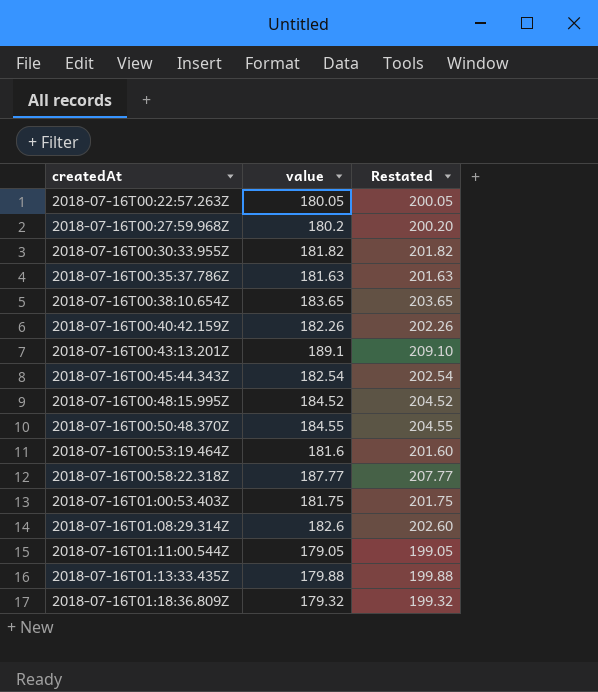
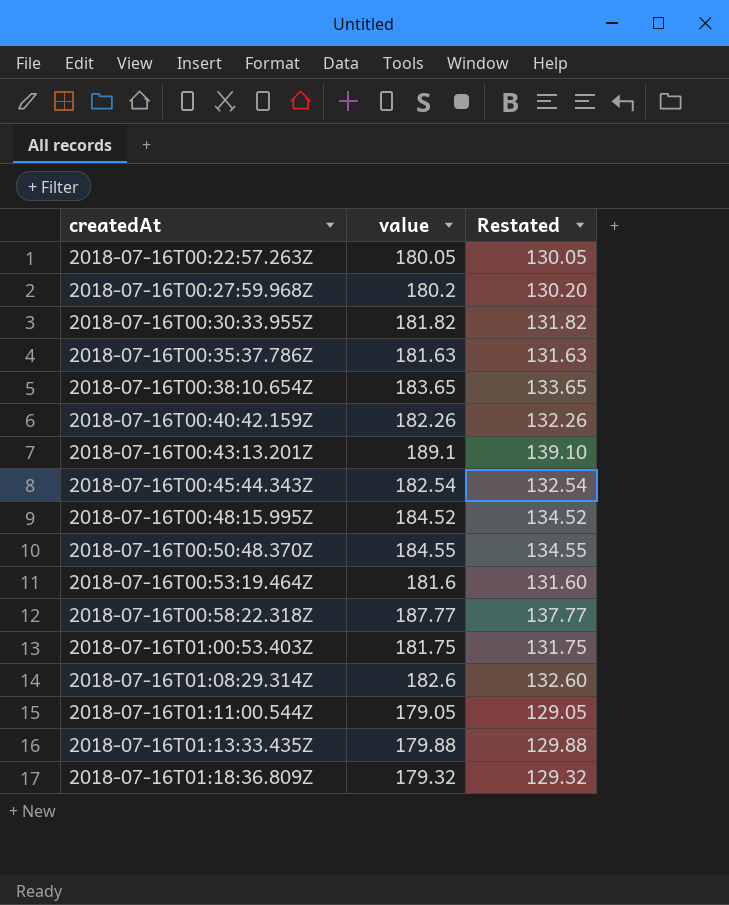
column Restated | formula: [value] + 20 -> [value] - 50

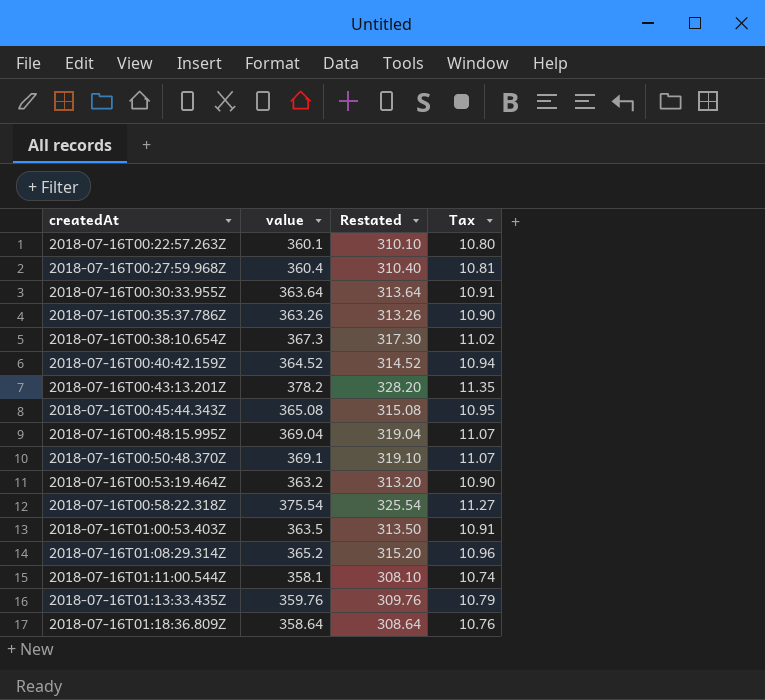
column Tax | formula: none -> [value] * 0.03
2018-07-16T00:22:57.263Z | value: 180.05 -> 360.1
2018-07-16T00:22:57.263Z | Restated: 130.05 -> 310.10
2018-07-16T00:27:59.968Z | value: 180.2 -> 360.4
2018-07-16T00:27:59.968Z | Restated: 130.20 -> 310.40
2018-07-16T00:30:33.955Z | value: 181.82 -> 363.64
2018-07-16T00:30:33.955Z | Restated: 131.82 -> 313.64
2018-07-16T00:35:37.786Z | value: 181.63 -> 363.26
2018-07-16T00:35:37.786Z | Restated: 131.63 -> 313.26
2018-07-16T00:38:10.654Z | value: 183.65 -> 367.3
2018-07-16T00:38:10.654Z | Restated: 133.65 -> 317.30
2018-07-16T00:40:42.159Z | value: 182.26 -> 364.52
2018-07-16T00:40:42.159Z | Restated: 132.26 -> 314.52
2018-07-16T00:43:13.201Z | value: 189.1 -> 378.2
2018-07-16T00:43:13.201Z | Restated: 139.10 -> 328.20
2018-07-16T00:45:44.343Z | value: 182.54 -> 365.08
2018-07-16T00:45:44.343Z | Restated: 132.54 -> 315.08
2018-07-16T00:48:15.995Z | value: 184.52 -> 369.04
2018-07-16T00:48:15.995Z | Restated: 134.52 -> 319.04
2018-07-16T00:50:48.370Z | value: 184.55 -> 369.1
2018-07-16T00:50:48.370Z | Restated: 134.55 -> 319.10
2018-07-16T00:53:19.464Z | value: 181.6 -> 363.2
2018-07-16T00:53:19.464Z | Restated: 131.60 -> 313.20
2018-07-16T00:58:22.318Z | value: 187.77 -> 375.54
2018-07-16T00:58:22.318Z | Restated: 137.77 -> 325.54
2018-07-16T01:00:53.403Z | value: 181.75 -> 363.5
2018-07-16T01:00:53.403Z | Restated: 131.75 -> 313.50
2018-07-16T01:08:29.314Z | value: 182.6 -> 365.2
2018-07-16T01:08:29.314Z | Restated: 132.60 -> 315.20
2018-07-16T01:11:00.544Z | value: 179.05 -> 358.1
2018-07-16T01:11:00.544Z | Restated: 129.05 -> 308.10
2018-07-16T01:13:33.435Z | value: 179.88 -> 359.76
2018-07-16T01:13:33.435Z | Restated: 129.88 -> 309.76
2018-07-16T01:18:36.809Z | value: 179.32 -> 358.64
2018-07-16T01:18:36.809Z | Restated: 129.32 -> 308.64

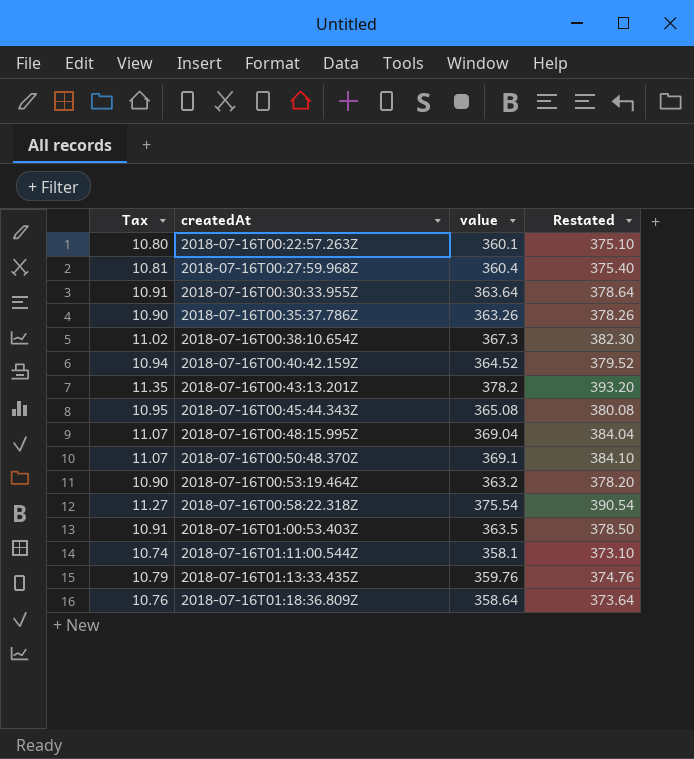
column Tax | position: 4 -> 1
column Restated | formula: [value] - 50 -> [value] + 15
row 2018-07-16T01:08:29.314Z: 365.2 | 315.20 | 10.96 -> none

